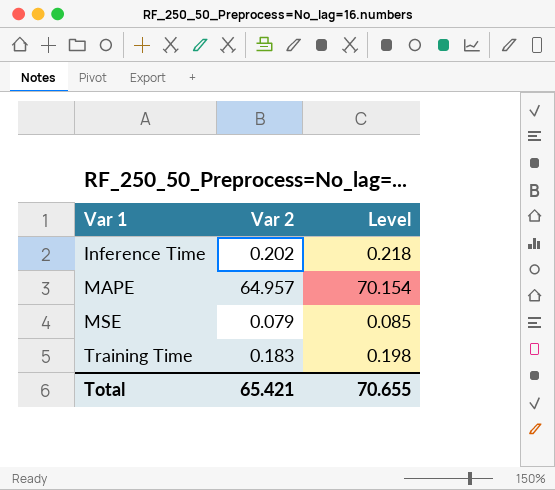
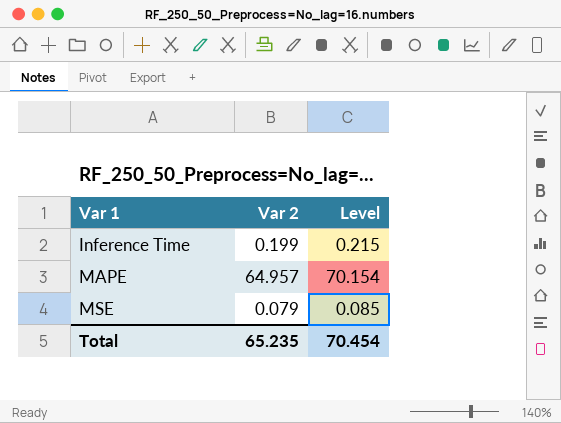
row Training Time: 0.183 | 0.198 -> none
Inference Time | Var 2: 0.202 -> 0.199
Inference Time | Level: 0.218 -> 0.215
Total | Var 2: 65.421 -> 65.235
Total | Level: 70.655 -> 70.454

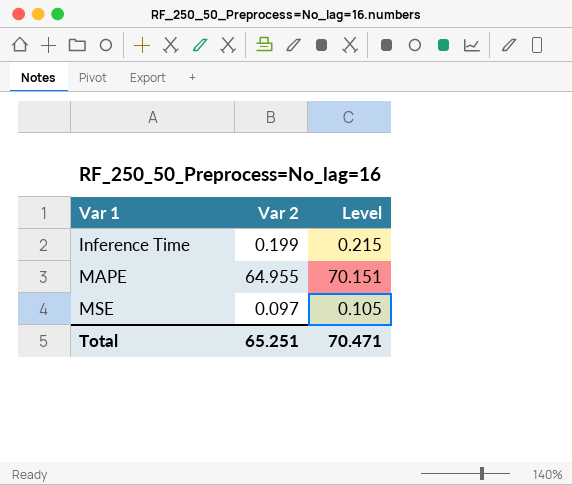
MAPE | Var 2: 64.957 -> 64.955
MAPE | Level: 70.154 -> 70.151
MSE | Var 2: 0.079 -> 0.097
MSE | Level: 0.085 -> 0.105
Total | Var 2: 65.235 -> 65.251
Total | Level: 70.454 -> 70.471

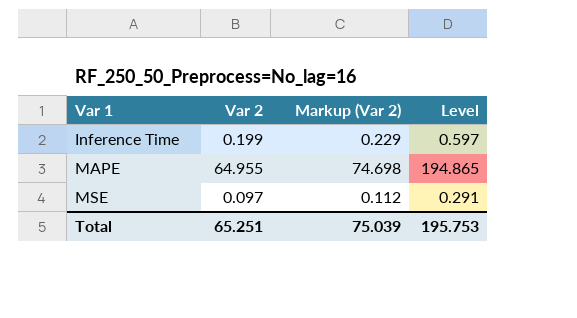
column Markup (Var 2) | formula: none -> [Var 2] * 1.15
column Level | formula: [Var 2] * 1.08 -> [Var 2] * 3
Total | Level: 70.471 -> 195.753

